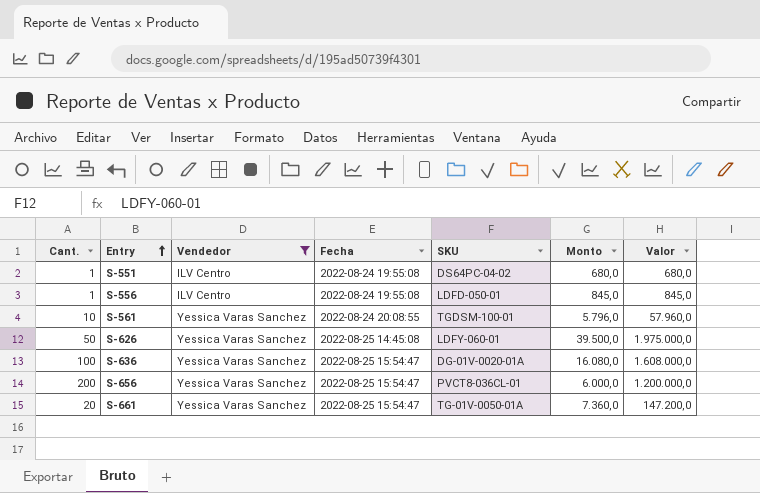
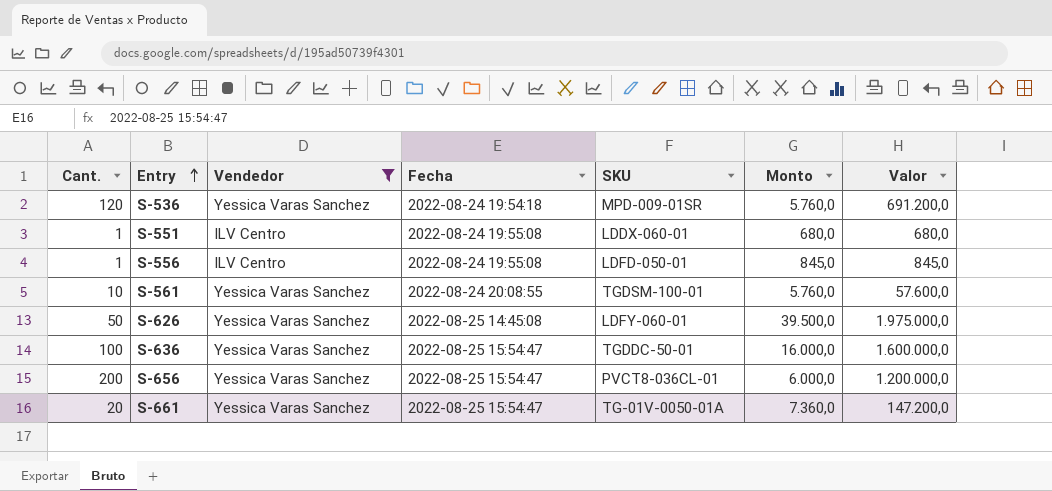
row S-536: none -> 120 | Yessica Varas Sanchez | 2022-08-24 19:54:18 | MPD-009-01SR | 5.760,0 | 691.200,0
S-551 | SKU: DS64PC-04-02 -> LDDX-060-01
S-561 | Monto: 5.796,0 -> 5.760,0
S-561 | Valor: 57.960,0 -> 57.600,0
S-636 | SKU: DG-01V-0020-01A -> TGDDC-50-01
S-636 | Monto: 16.080,0 -> 16.000,0
S-636 | Valor: 1.608.000,0 -> 1.600.000,0

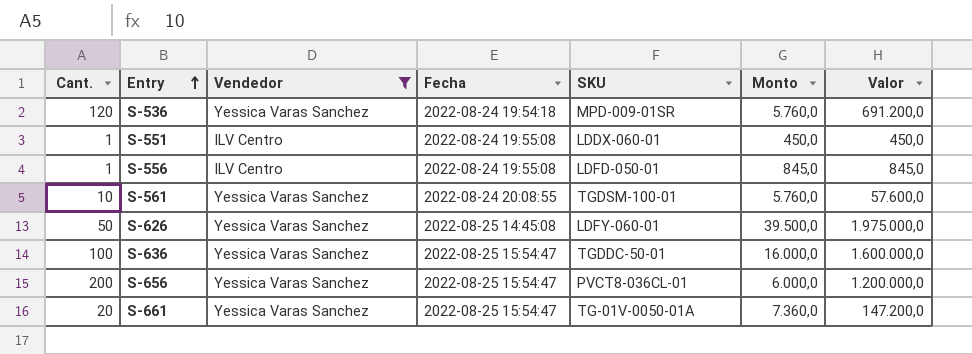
S-551 | Monto: 680,0 -> 450,0
S-551 | Valor: 680,0 -> 450,0

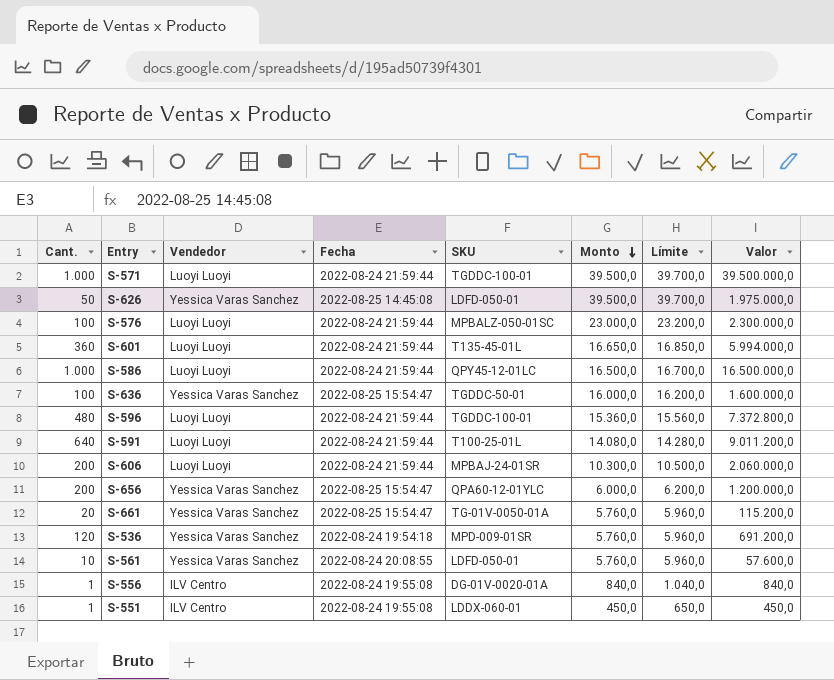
filter: Vendedor != Luoyi Luoyi -> none
row order: Entry ascending -> Monto descending
column Límite | formula: none -> [Monto] + 200
S-626 | SKU: LDFY-060-01 -> LDFD-050-01
S-656 | SKU: PVCT8-036CL-01 -> QPA60-12-01YLC
S-661 | Monto: 7.360,0 -> 5.760,0
S-661 | Valor: 147.200,0 -> 115.200,0
S-561 | SKU: TGDSM-100-01 -> LDFD-050-01
S-556 | SKU: LDFD-050-01 -> DG-01V-0020-01A
S-556 | Monto: 845,0 -> 840,0
S-556 | Valor: 845,0 -> 840,0

